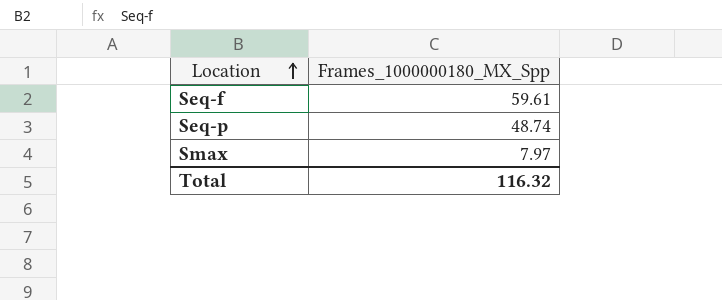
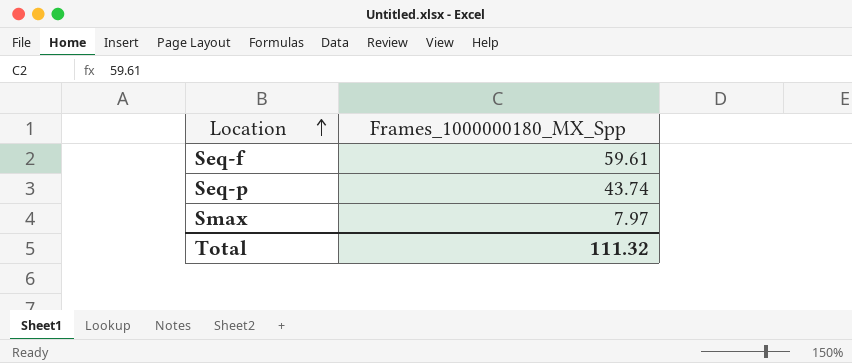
Seq-p | Frames_1000000180_MX_Spp: 48.74 -> 43.74
Total | Frames_1000000180_MX_Spp: 116.32 -> 111.32

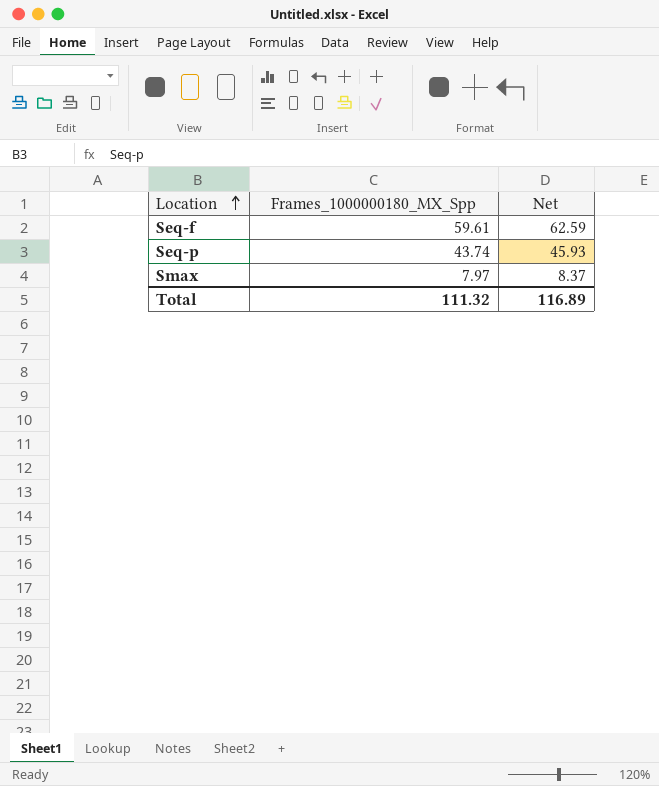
column Net | formula: none -> [Frames_1000000180_MX_Spp] * 1.05

